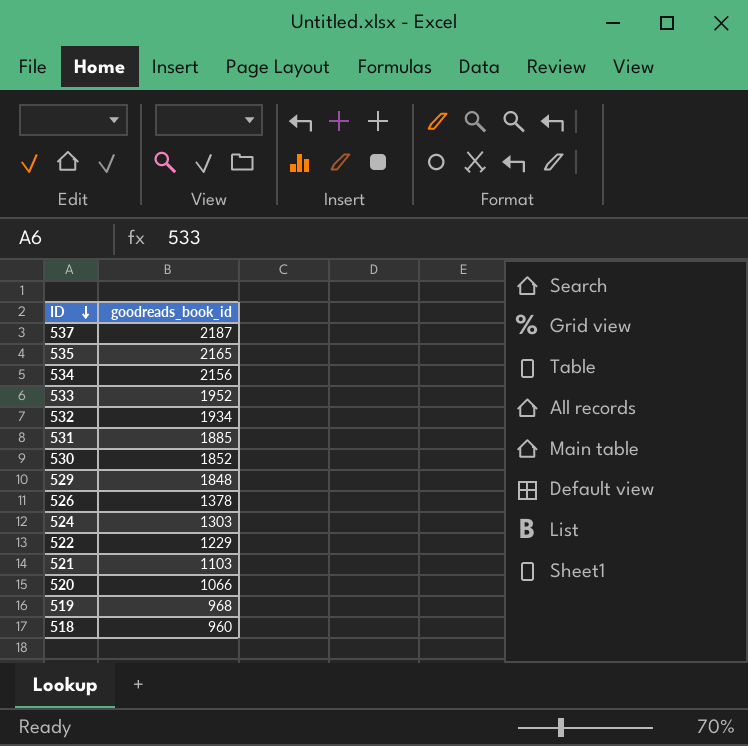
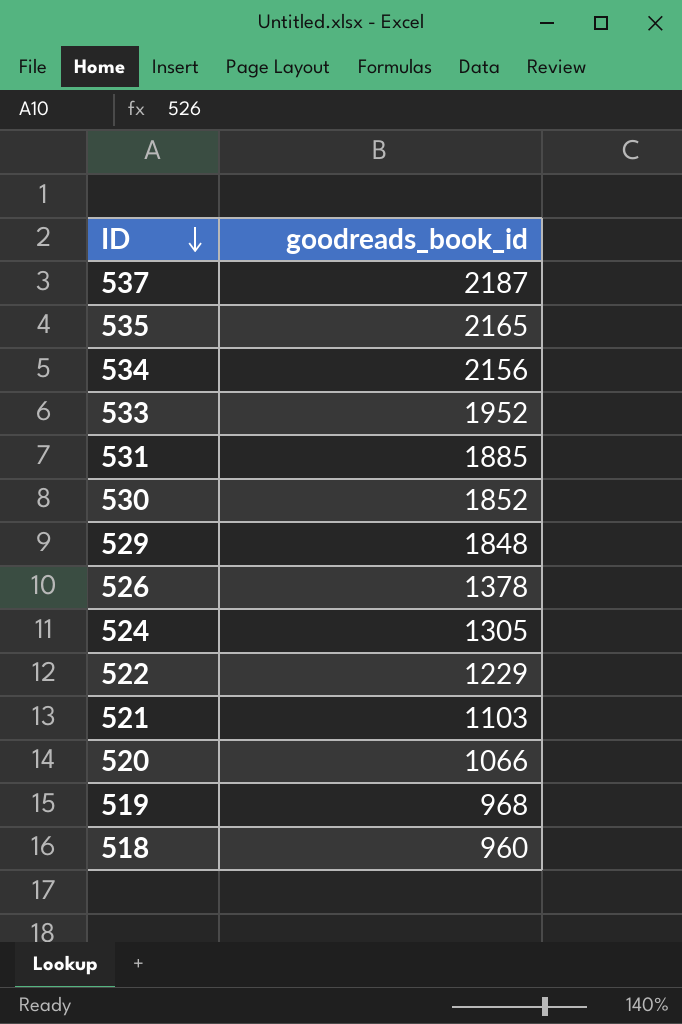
row 532: 1934 -> none
524 | goodreads_book_id: 1303 -> 1305

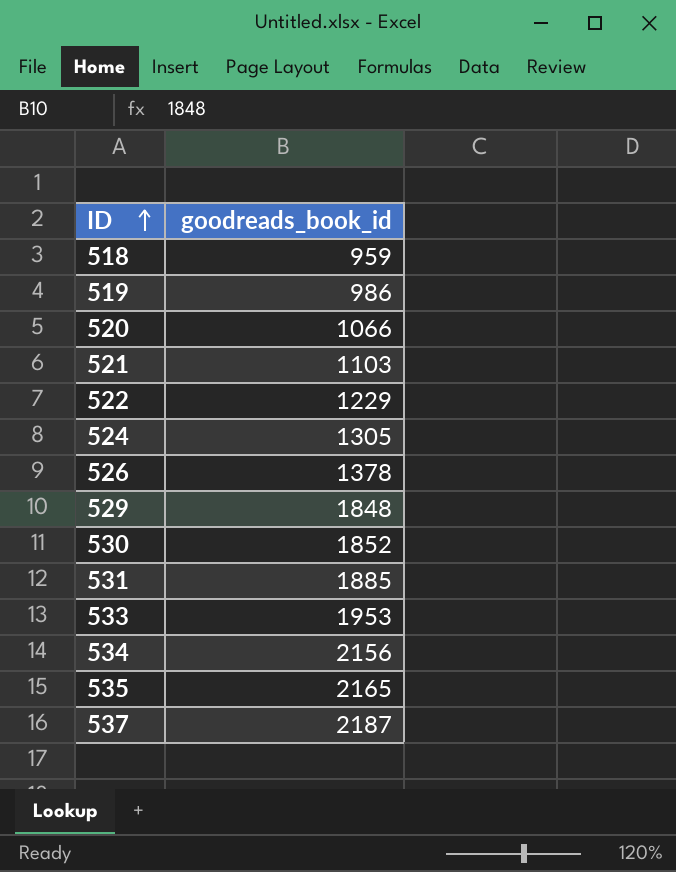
row order: ID descending -> ID ascending
518 | goodreads_book_id: 960 -> 959
519 | goodreads_book_id: 968 -> 986
533 | goodreads_book_id: 1952 -> 1953

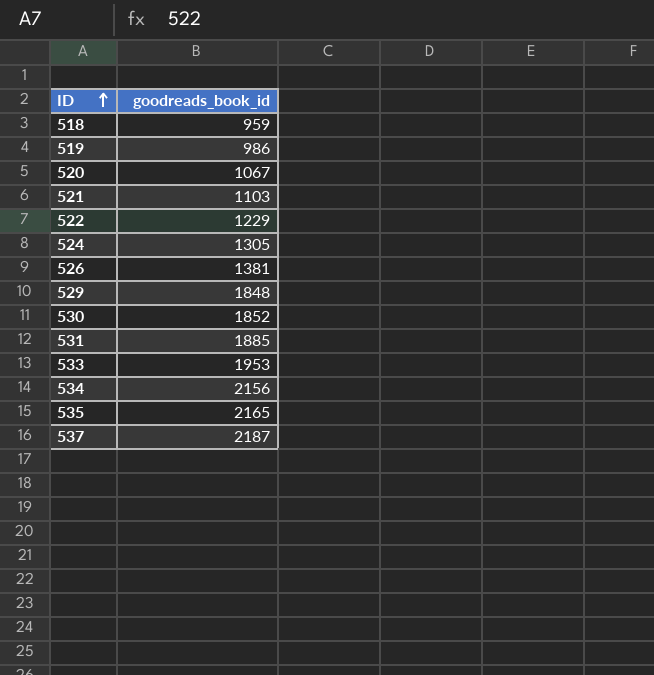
520 | goodreads_book_id: 1066 -> 1067
526 | goodreads_book_id: 1378 -> 1381

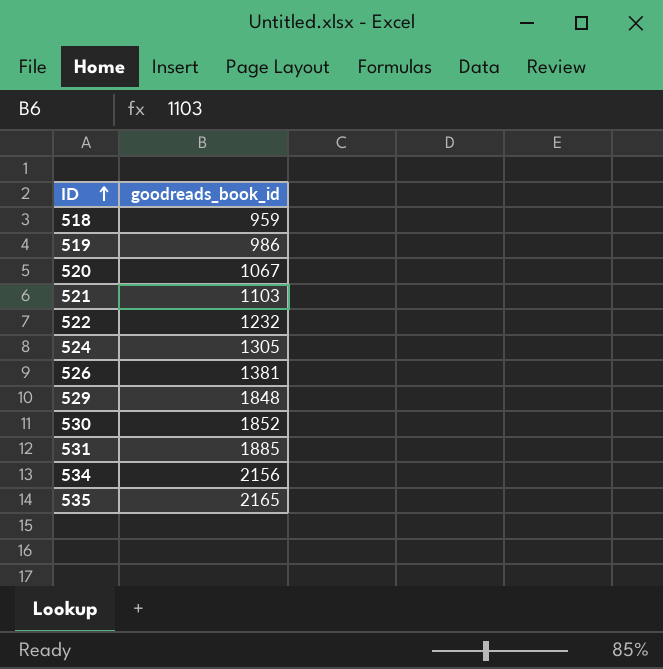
row 533: 1953 -> none
row 537: 2187 -> none
522 | goodreads_book_id: 1229 -> 1232

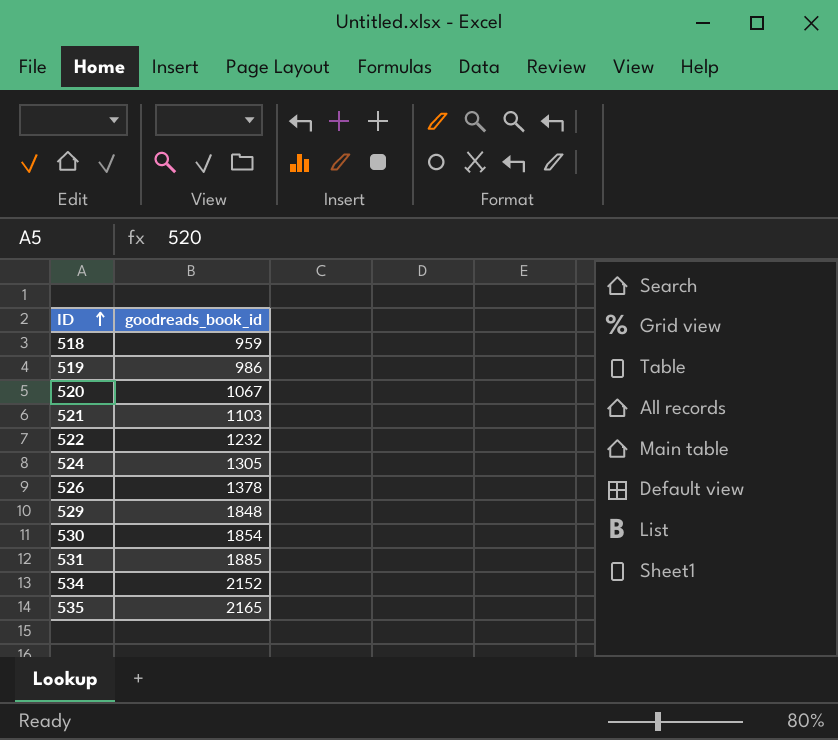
526 | goodreads_book_id: 1381 -> 1378
530 | goodreads_book_id: 1852 -> 1854
534 | goodreads_book_id: 2156 -> 2152

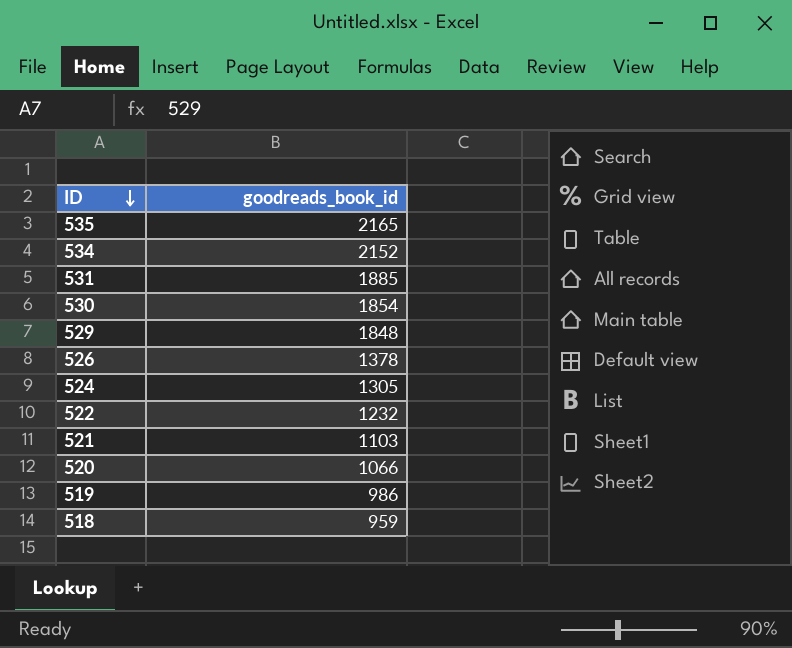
row order: ID ascending -> ID descending
520 | goodreads_book_id: 1067 -> 1066

